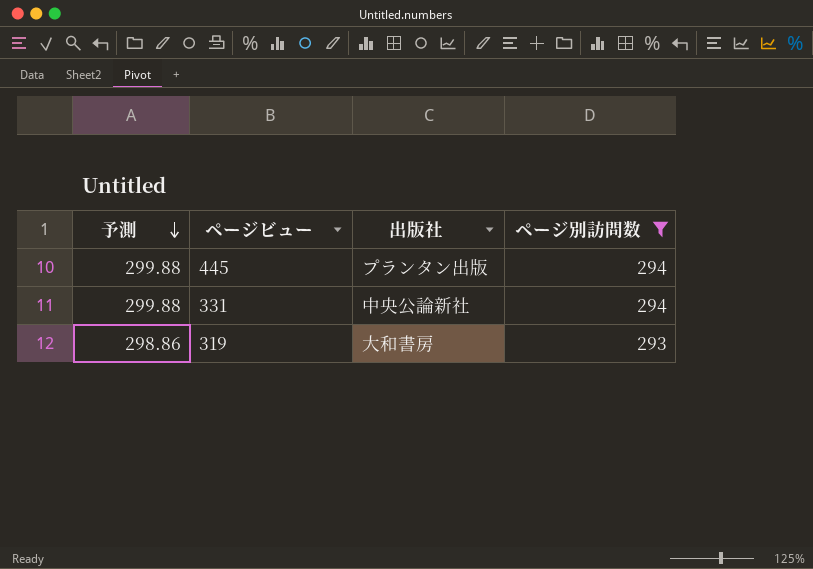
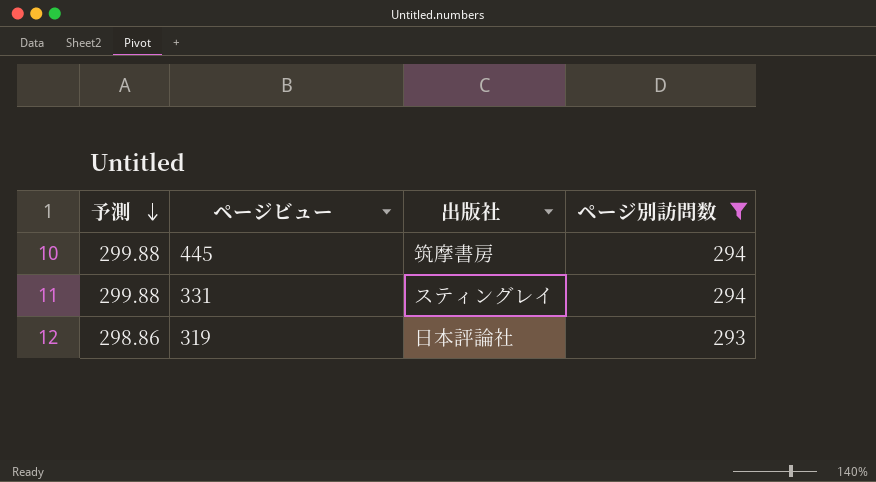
445 | 出版社: プランタン出版 -> 筑摩書房
331 | 出版社: 中央公論新社 -> スティングレイ
319 | 出版社: 大和書房 -> 日本評論社

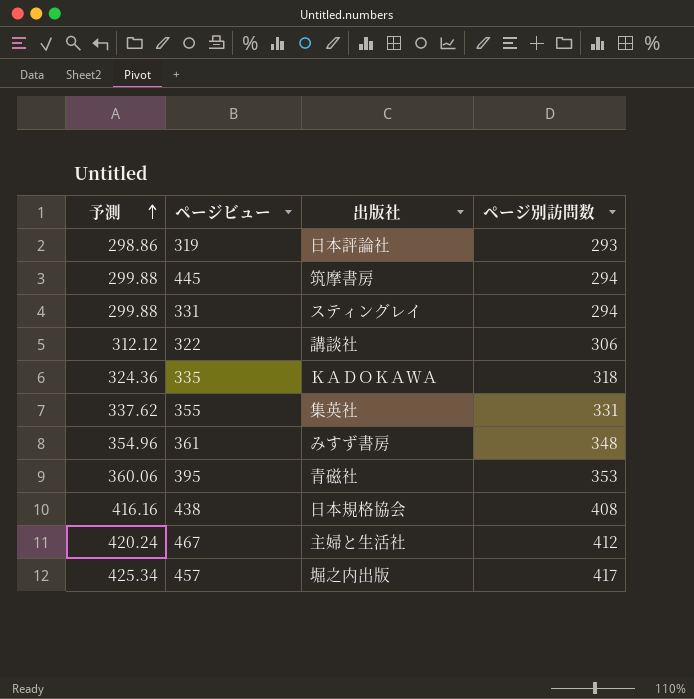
filter: ページ別訪問数 <= 294 -> none
row order: 予測 descending -> 予測 ascending

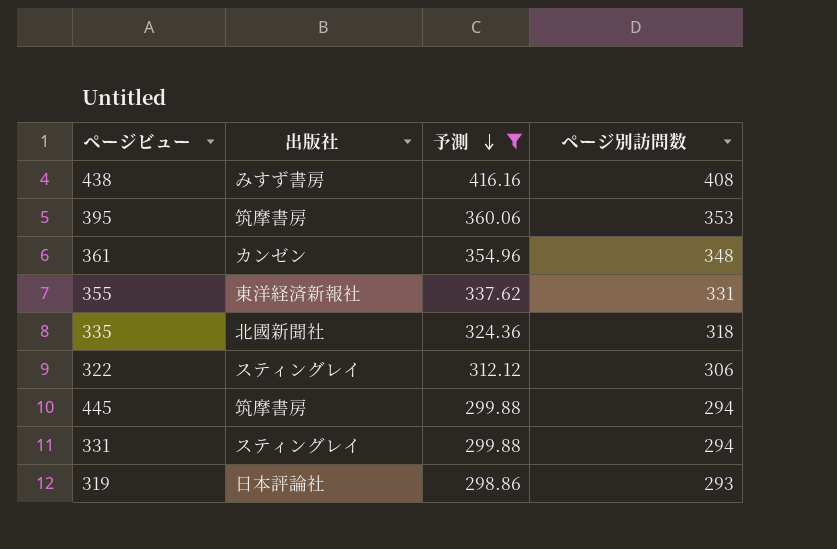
filter: none -> 予測 <= 416.16
row order: 予測 ascending -> 予測 descending
column 予測 | position: 1 -> 3
438 | 出版社: 日本規格協会 -> みすず書房
395 | 出版社: 青磁社 -> 筑摩書房
361 | 出版社: みすず書房 -> カンゼン
355 | 出版社: 集英社 -> 東洋経済新報社
335 | 出版社: ＫＡＤＯＫＡＷＡ -> 北國新聞社
322 | 出版社: 講談社 -> スティングレイ

